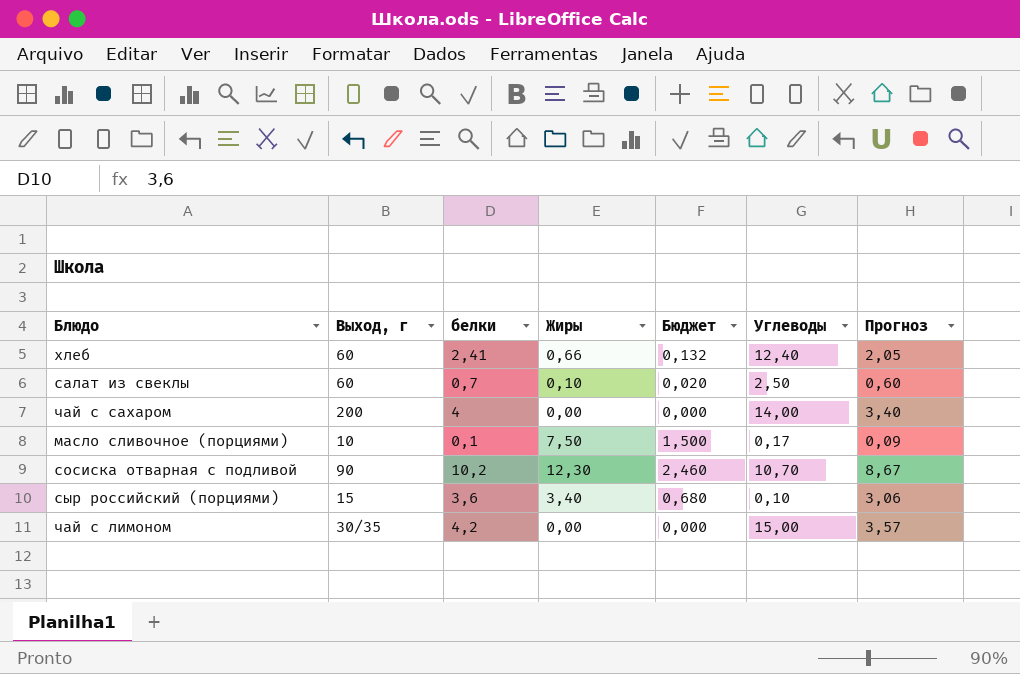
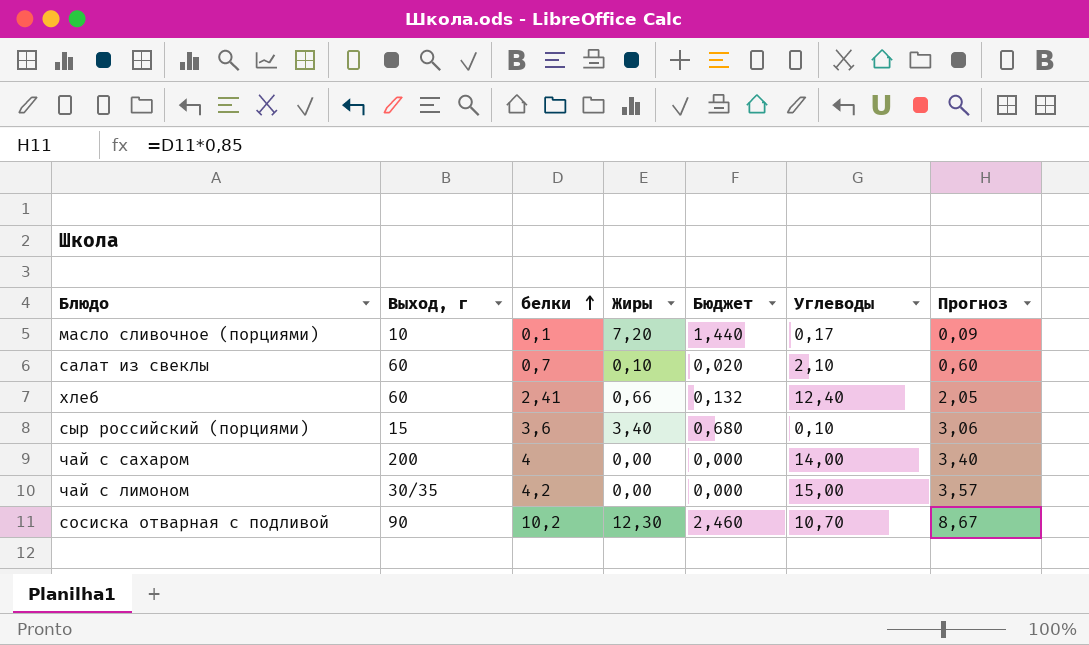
row order: none -> белки ascending
масло сливочное (порциями) | Жиры: 7,50 -> 7,20
масло сливочное (порциями) | Бюджет: 1,500 -> 1,440
салат из свеклы | Углеводы: 2,50 -> 2,10

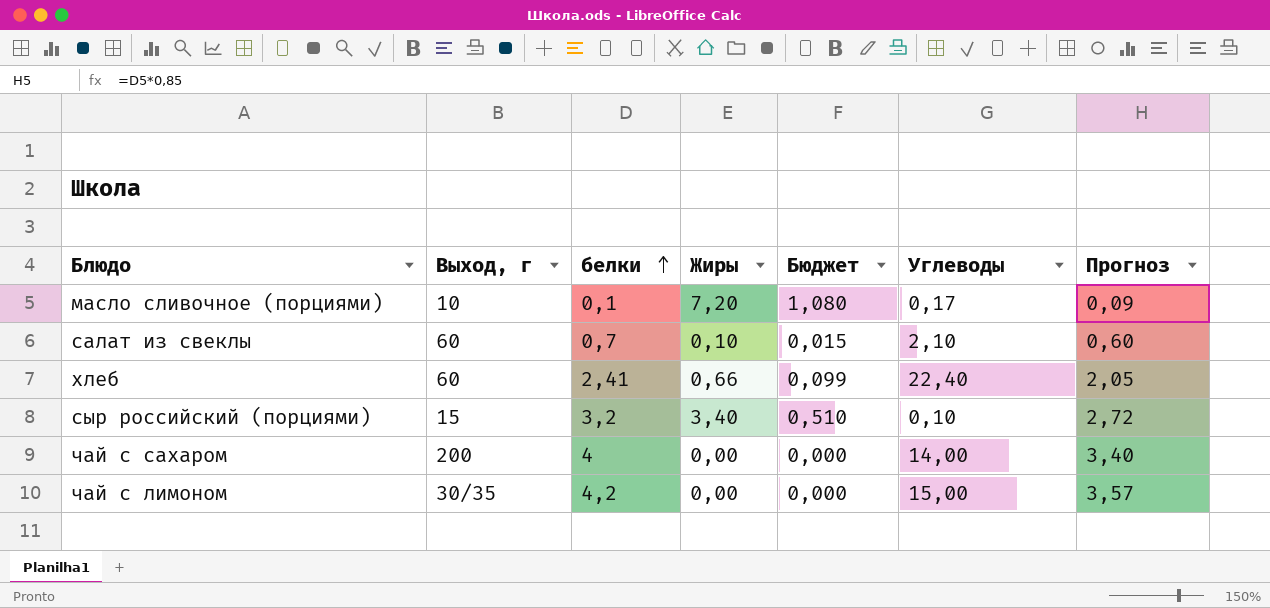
column Бюджет | formula: [Жиры] * 0,2 -> [Жиры] * 0,15
row сосиска отварная с подливой: 90 | 10,2 | 12,30 | 2,460 | 10,70 | 8,67 -> none
хлеб | Углеводы: 12,40 -> 22,40
сыр российский (порциями) | белки: 3,6 -> 3,2
сыр российский (порциями) | Прогноз: 3,06 -> 2,72

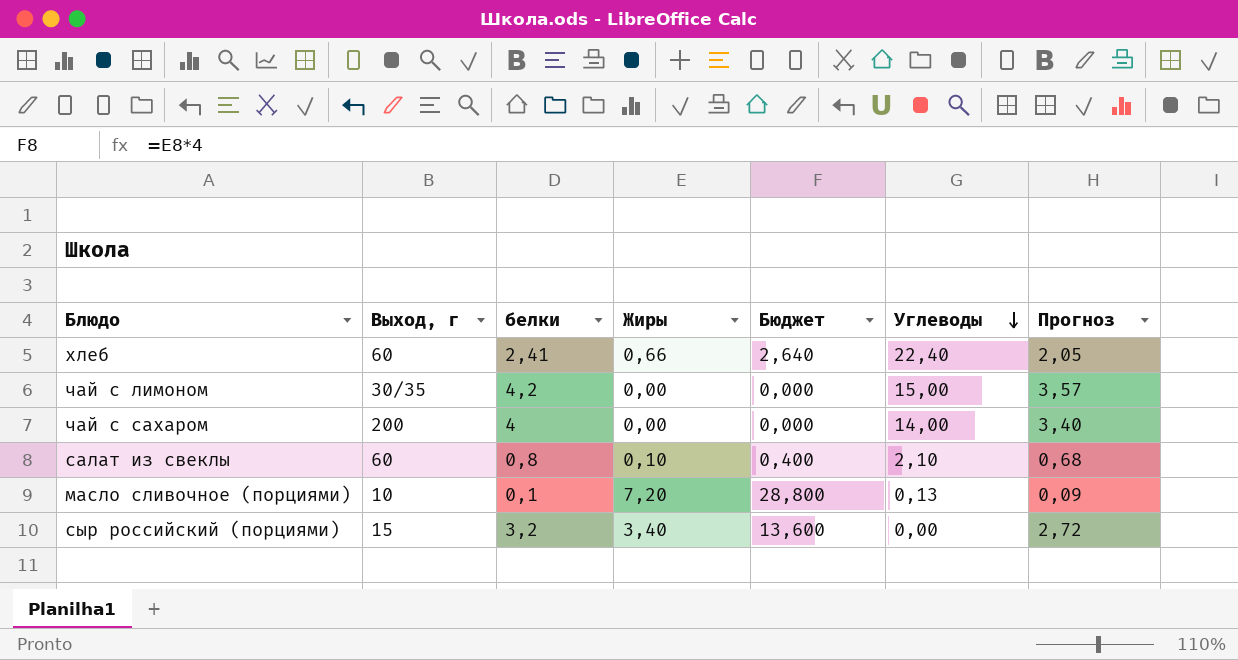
row order: белки ascending -> Углеводы descending
column Бюджет | formula: [Жиры] * 0,15 -> [Жиры] * 4
салат из свеклы | белки: 0,7 -> 0,8
салат из свеклы | Прогноз: 0,60 -> 0,68
масло сливочное (порциями) | Углеводы: 0,17 -> 0,13
сыр российский (порциями) | Углеводы: 0,10 -> 0,00

